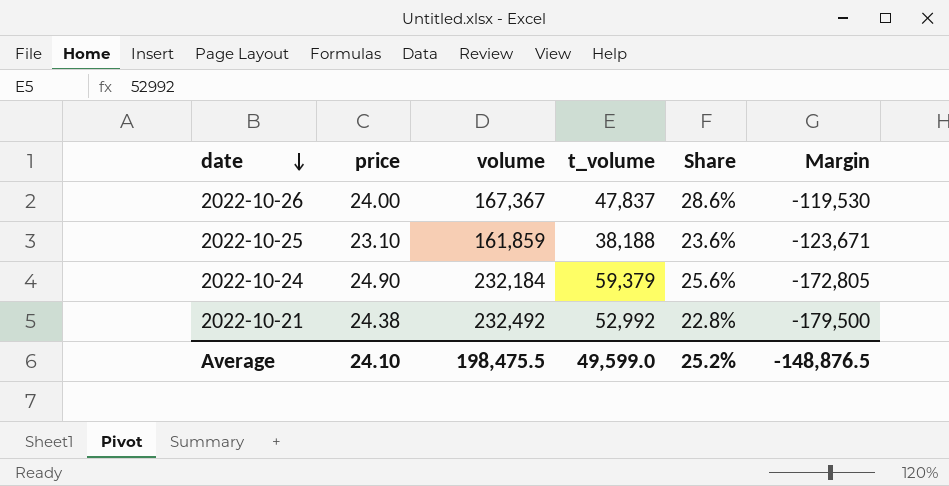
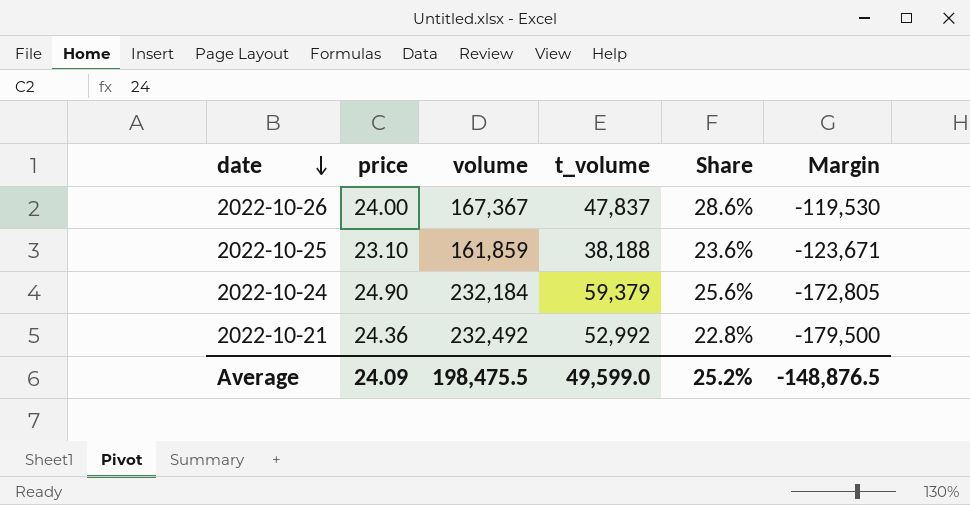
2022-10-21 | price: 24.38 -> 24.36
Average | price: 24.10 -> 24.09

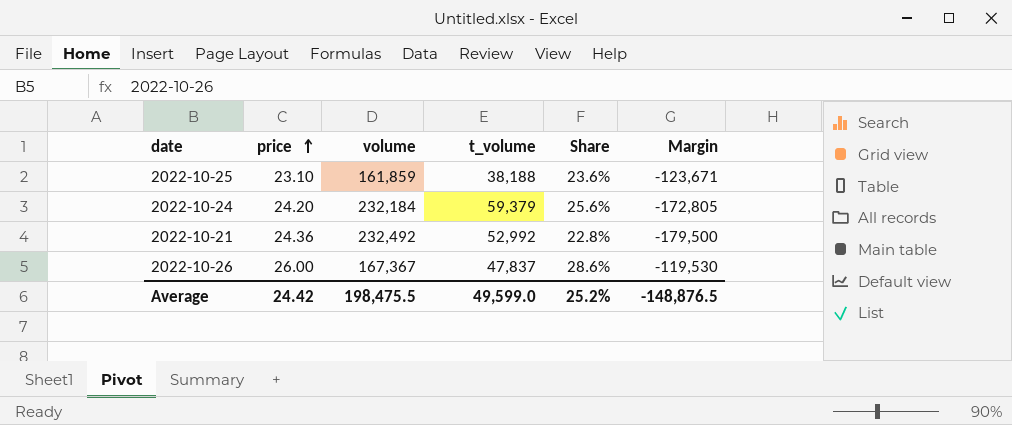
row order: date descending -> price ascending
2022-10-24 | price: 24.90 -> 24.20
2022-10-26 | price: 24.00 -> 26.00
Average | price: 24.09 -> 24.42

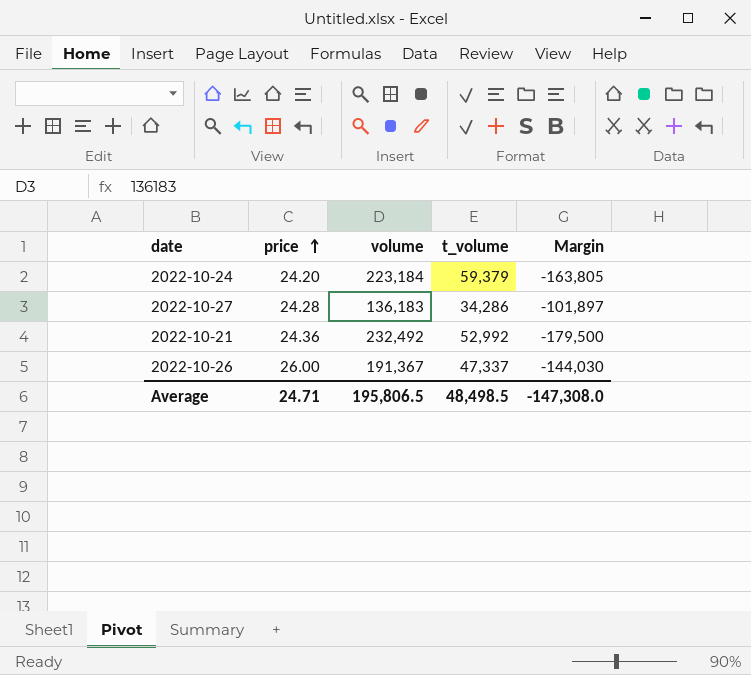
column Share | formula: [t_volume] / [volume] -> none
row 2022-10-25: 23.10 | 161,859 | 38,188 | 23.6% | -123,671 -> none
2022-10-24 | volume: 232,184 -> 223,184
2022-10-24 | Margin: -172,805 -> -163,805
row 2022-10-27: none -> 24.28 | 136,183 | 34,286 | -101,897
2022-10-26 | volume: 167,367 -> 191,367
2022-10-26 | t_volume: 47,837 -> 47,337
2022-10-26 | Margin: -119,530 -> -144,030
Average | price: 24.42 -> 24.71
Average | volume: 198,475.5 -> 195,806.5
Average | t_volume: 49,599.0 -> 48,498.5
Average | Margin: -148,876.5 -> -147,308.0

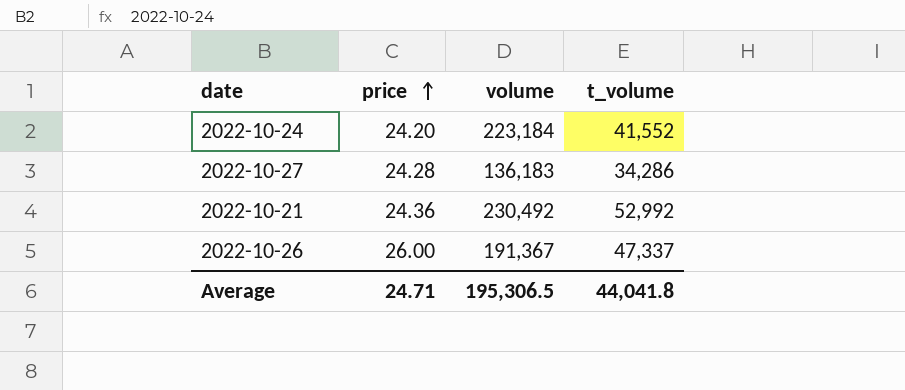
column Margin | formula: [t_volume] - [volume] -> none
2022-10-24 | t_volume: 59,379 -> 41,552
2022-10-21 | volume: 232,492 -> 230,492
Average | volume: 195,806.5 -> 195,306.5
Average | t_volume: 48,498.5 -> 44,041.8

